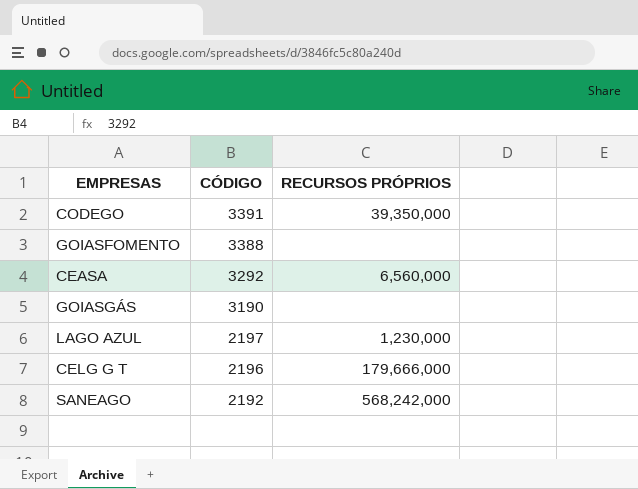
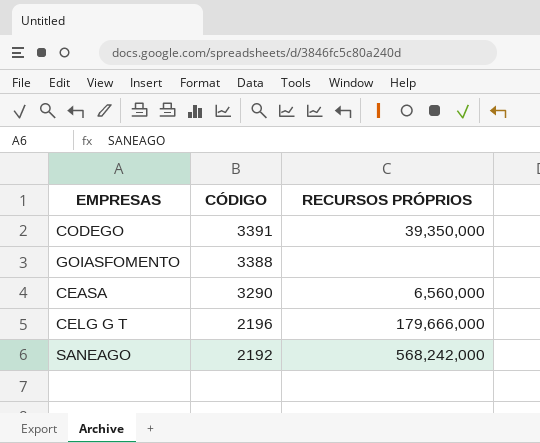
row GOIASGÁS: 3190 | none -> none
row LAGO AZUL: 2197 | 1,230,000 -> none
CEASA | CÓDIGO: 3292 -> 3290

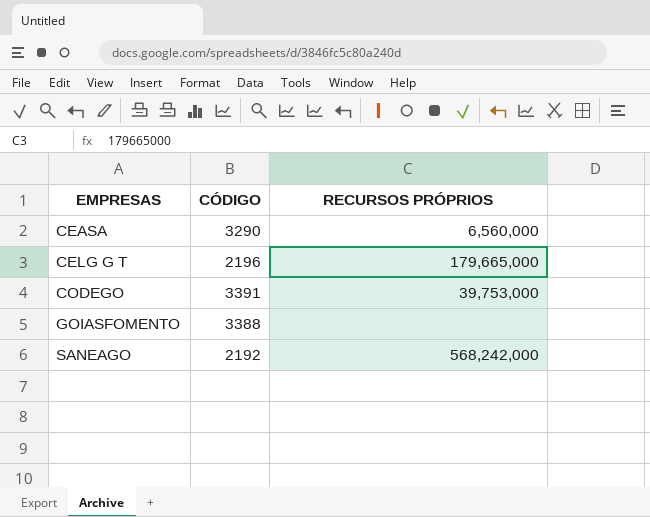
row order: CÓDIGO descending -> EMPRESAS ascending
CELG G T | RECURSOS PRÓPRIOS: 179,666,000 -> 179,665,000
CODEGO | RECURSOS PRÓPRIOS: 39,350,000 -> 39,753,000

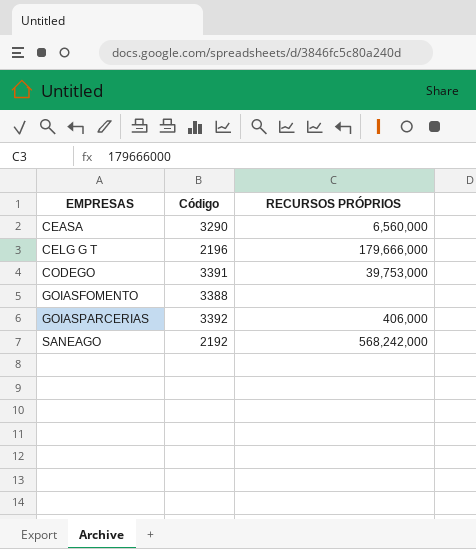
column name: CÓDIGO -> Código
CELG G T | RECURSOS PRÓPRIOS: 179,665,000 -> 179,666,000
row GOIASPARCERIAS: none -> 3392 | 406,000

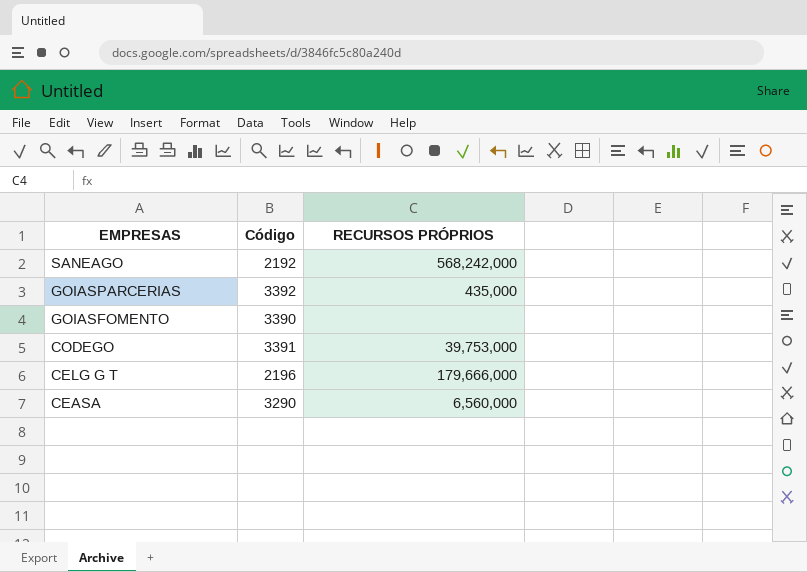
row order: EMPRESAS ascending -> EMPRESAS descending
GOIASPARCERIAS | RECURSOS PRÓPRIOS: 406,000 -> 435,000
GOIASFOMENTO | Código: 3388 -> 3390

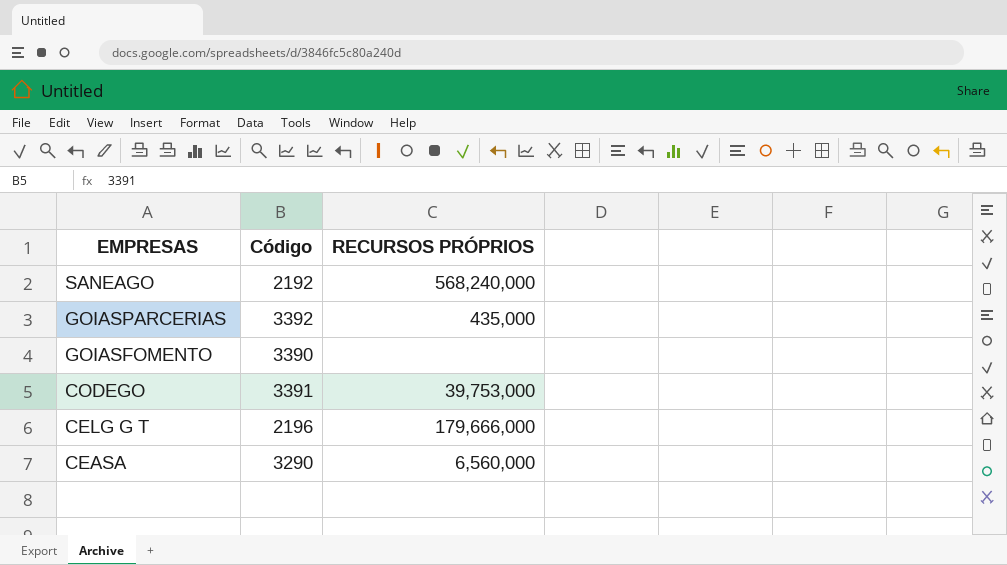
SANEAGO | RECURSOS PRÓPRIOS: 568,242,000 -> 568,240,000

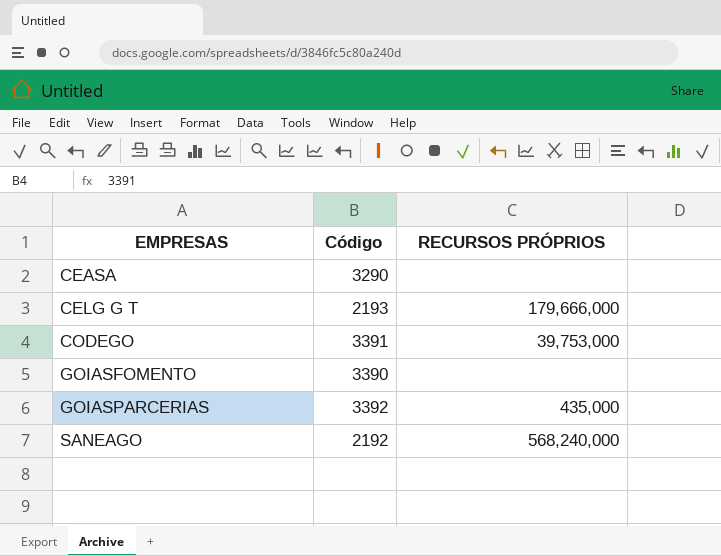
row order: EMPRESAS descending -> EMPRESAS ascending
CEASA | RECURSOS PRÓPRIOS: 6,560,000 -> none
CELG G T | Código: 2196 -> 2193

